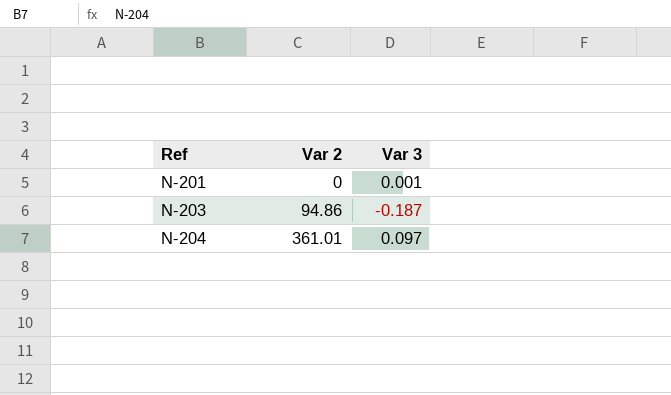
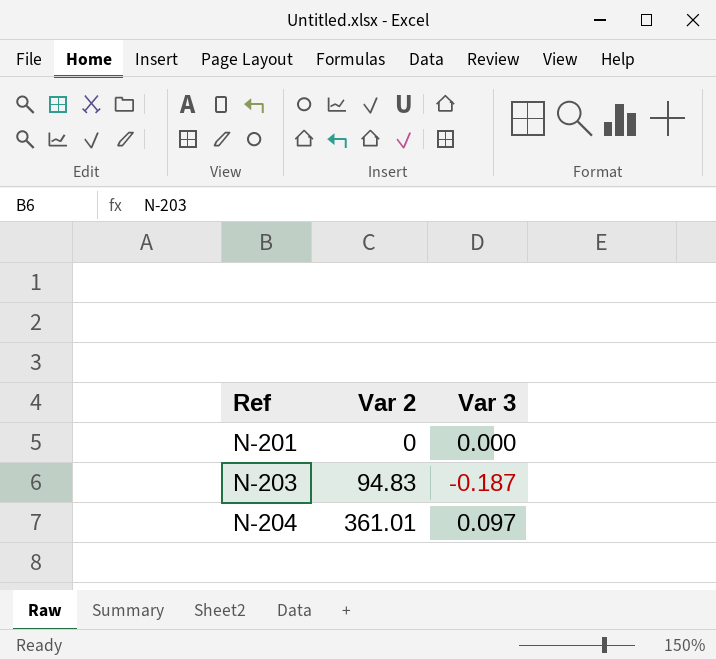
N-201 | Var 3: 0.001 -> 0.000
N-203 | Var 2: 94.86 -> 94.83

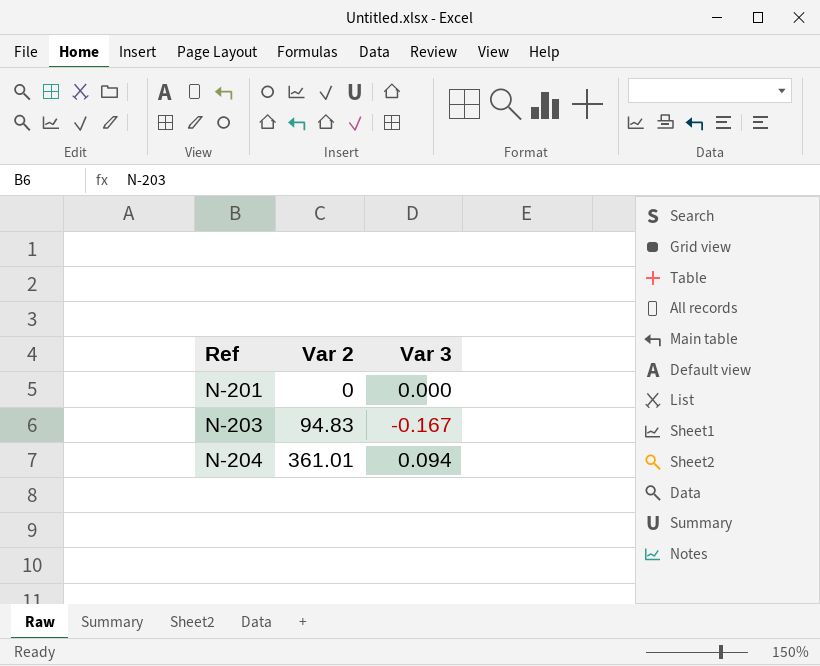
N-203 | Var 3: -0.187 -> -0.167
N-204 | Var 3: 0.097 -> 0.094

